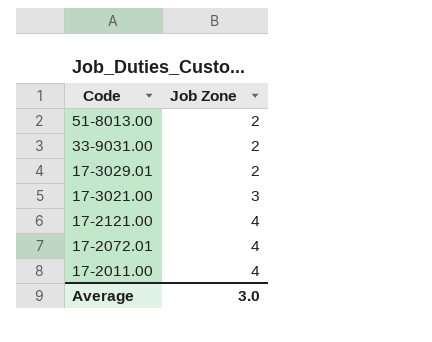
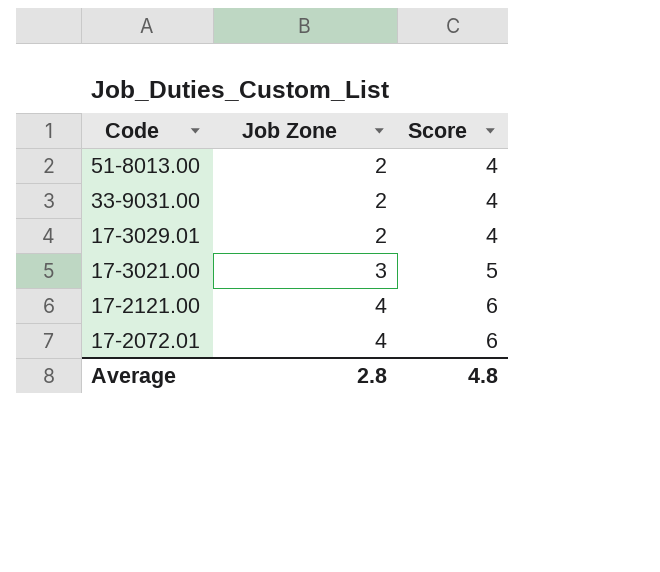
column Score | formula: none -> [Job Zone] + 2
row 17-2011.00: 4 -> none
Average | Job Zone: 3.0 -> 2.8

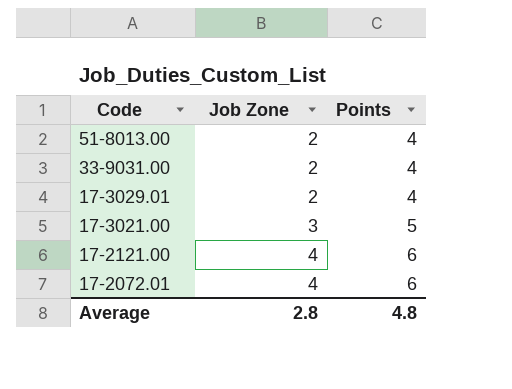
column name: Score -> Points

